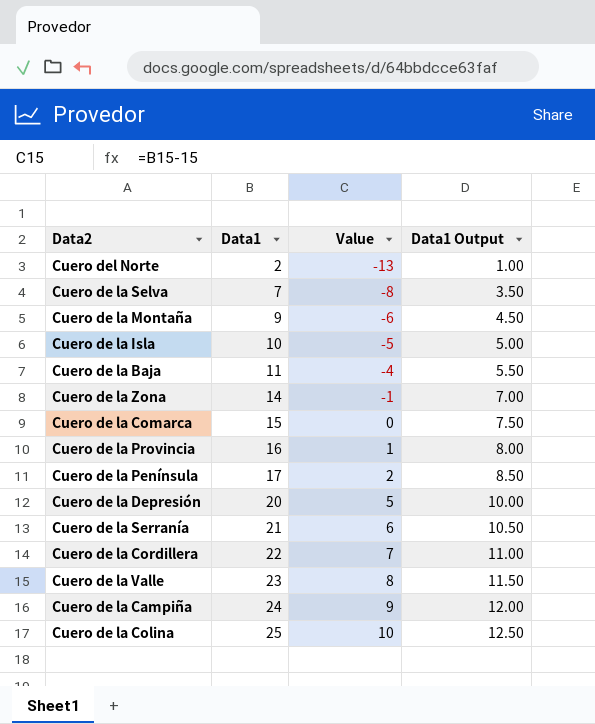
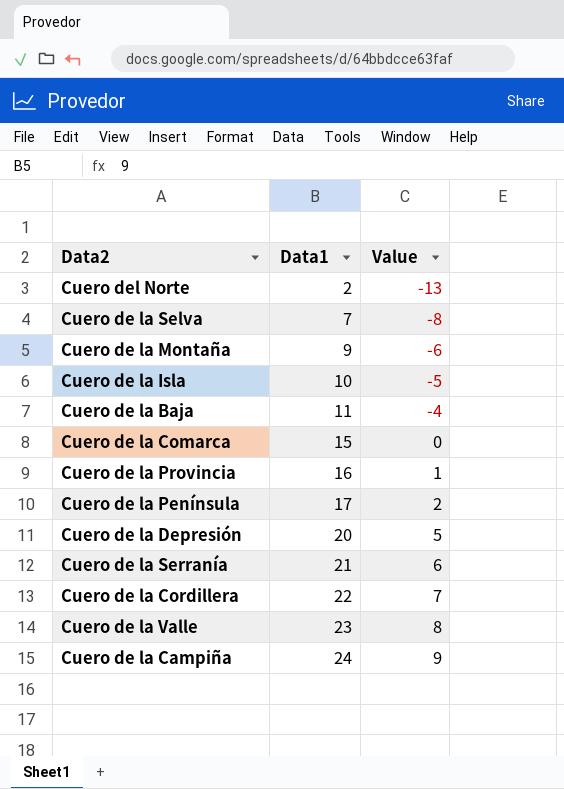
column Data1 Output | formula: [Data1] * 0.5 -> none
row Cuero de la Zona: 14 | -1 | 7.00 -> none
row Cuero de la Colina: 25 | 10 | 12.50 -> none

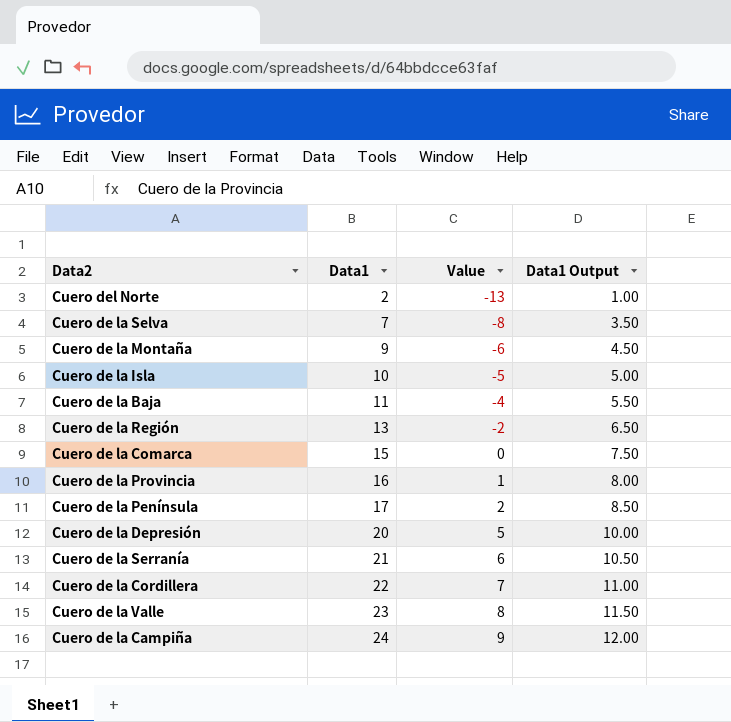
column Data1 Output | formula: none -> [Data1] * 0.5
row Cuero de la Región: none -> 13 | -2 | 6.50

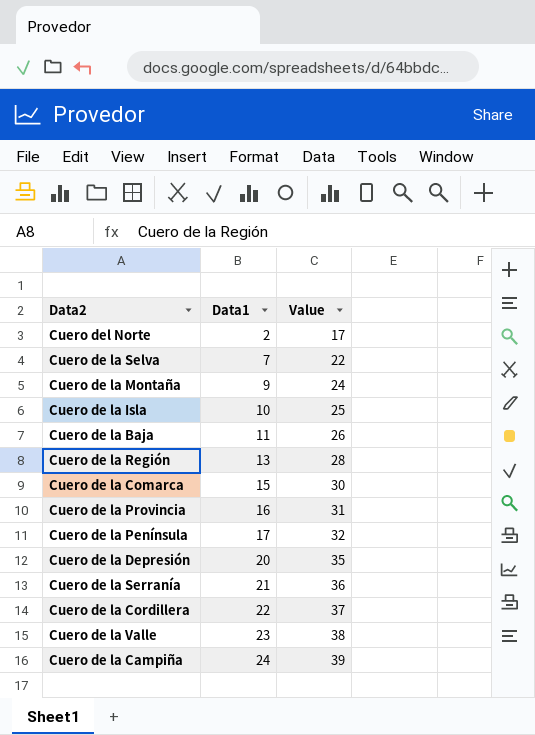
column Data1 Output | formula: [Data1] * 0.5 -> none
column Value | formula: [Data1] - 15 -> [Data1] + 15

